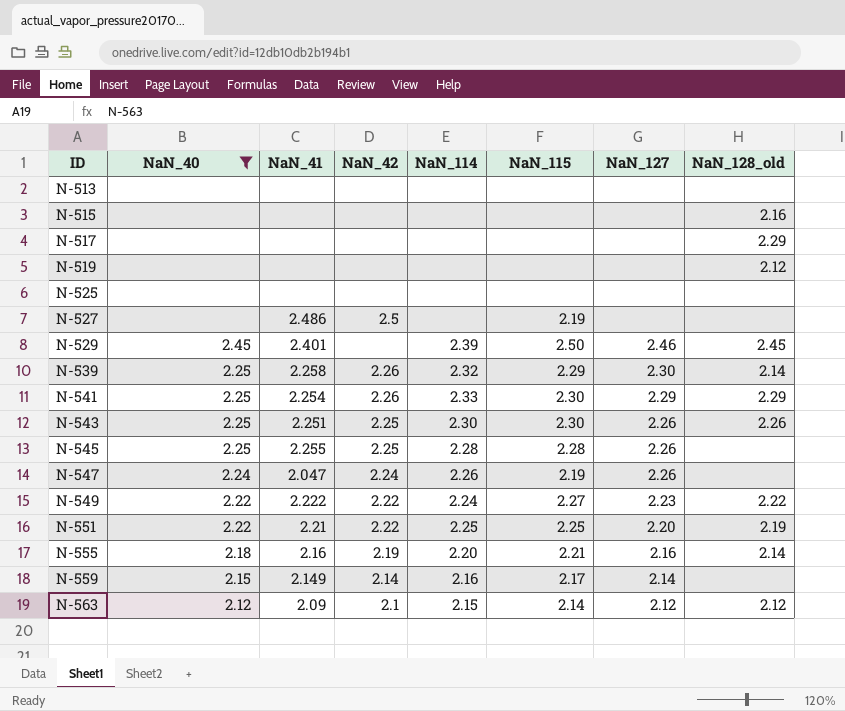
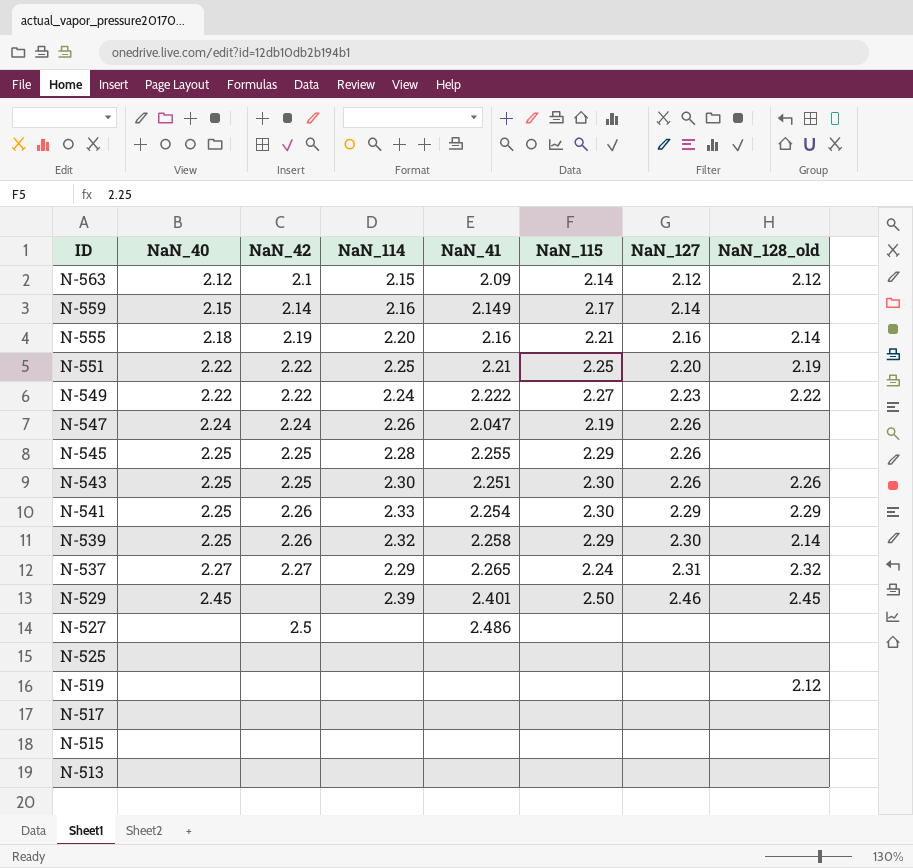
filter: NaN_40 != 2.27 -> none
row order: ID ascending -> ID descending
column NaN_41 | position: 3 -> 5
N-545 | NaN_115: 2.28 -> 2.29
N-527 | NaN_115: 2.19 -> none
N-517 | NaN_128_old: 2.29 -> none
N-515 | NaN_128_old: 2.16 -> none

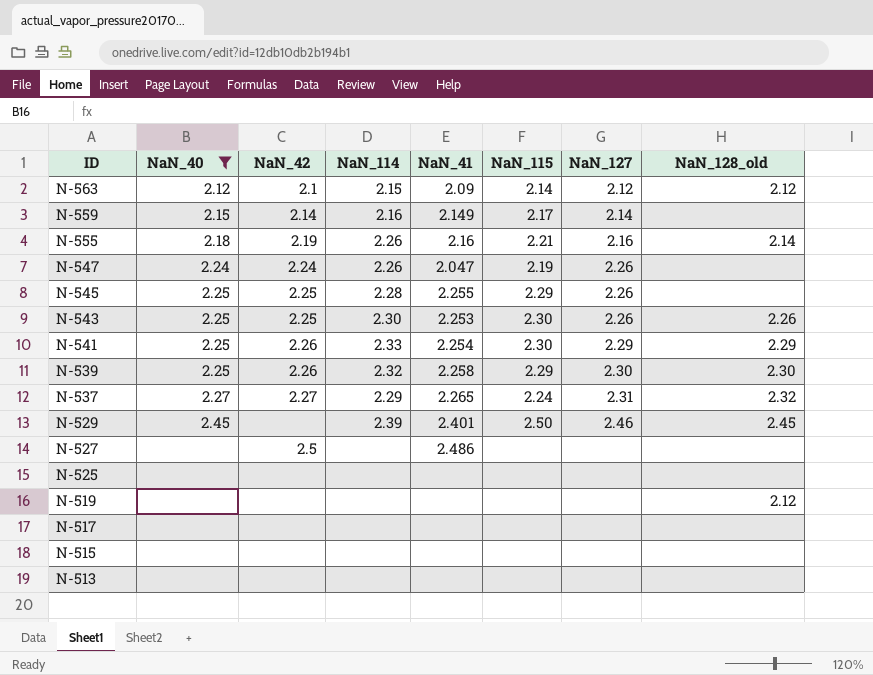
filter: none -> NaN_40 != 2.22
N-555 | NaN_114: 2.20 -> 2.26
N-543 | NaN_41: 2.251 -> 2.253
N-539 | NaN_128_old: 2.14 -> 2.30

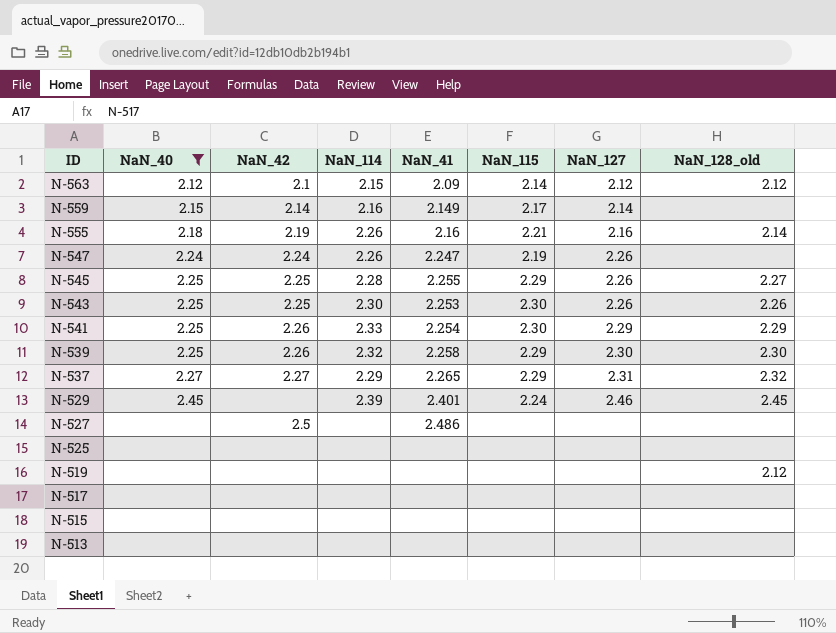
N-547 | NaN_41: 2.047 -> 2.247
N-545 | NaN_128_old: none -> 2.27
N-537 | NaN_115: 2.24 -> 2.29
N-529 | NaN_115: 2.50 -> 2.24

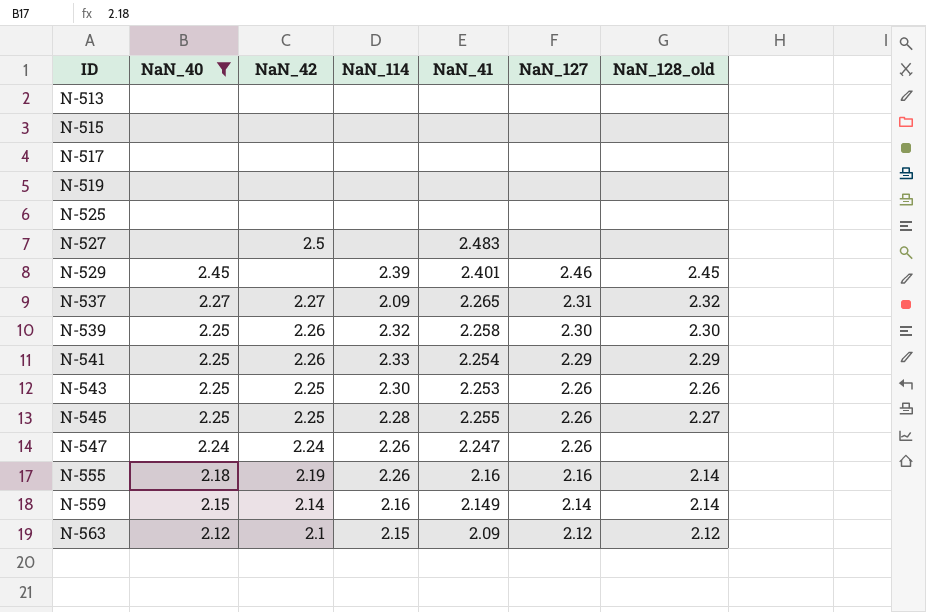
row order: ID descending -> ID ascending
column NaN_115 | position: 6 -> none
N-519 | NaN_128_old: 2.12 -> none
N-527 | NaN_41: 2.486 -> 2.483
N-537 | NaN_114: 2.29 -> 2.09
N-559 | NaN_128_old: none -> 2.14

